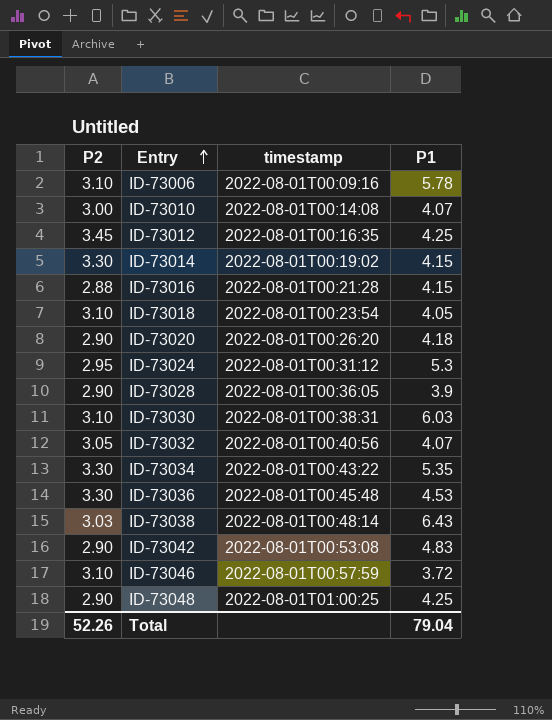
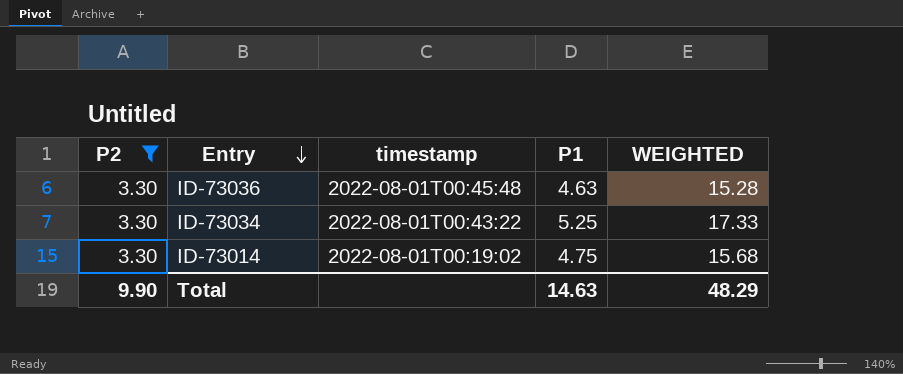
filter: none -> P2 = 3.30
row order: Entry ascending -> Entry descending
column WEIGHTED | formula: none -> [P2] * [P1]
ID-73036 | P1: 4.53 -> 4.63
ID-73034 | P1: 5.35 -> 5.25
ID-73014 | P1: 4.15 -> 4.75
Total | P2: 52.26 -> 9.90
Total | P1: 79.04 -> 14.63

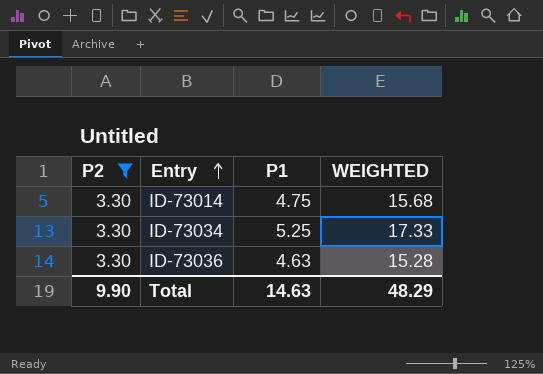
row order: Entry descending -> Entry ascending
column timestamp | position: 3 -> none

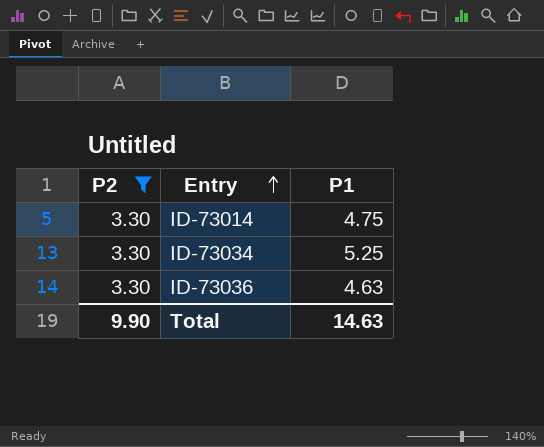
column WEIGHTED | formula: [P2] * [P1] -> none

